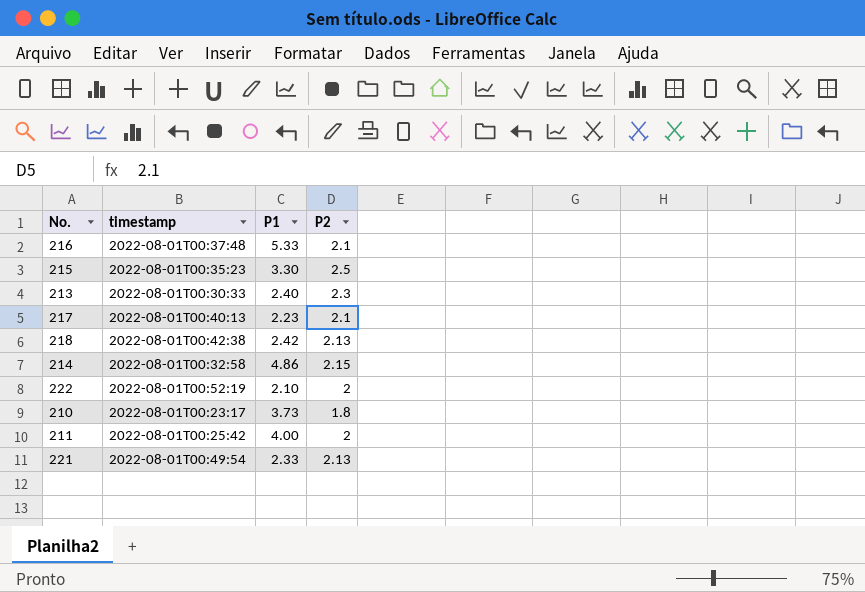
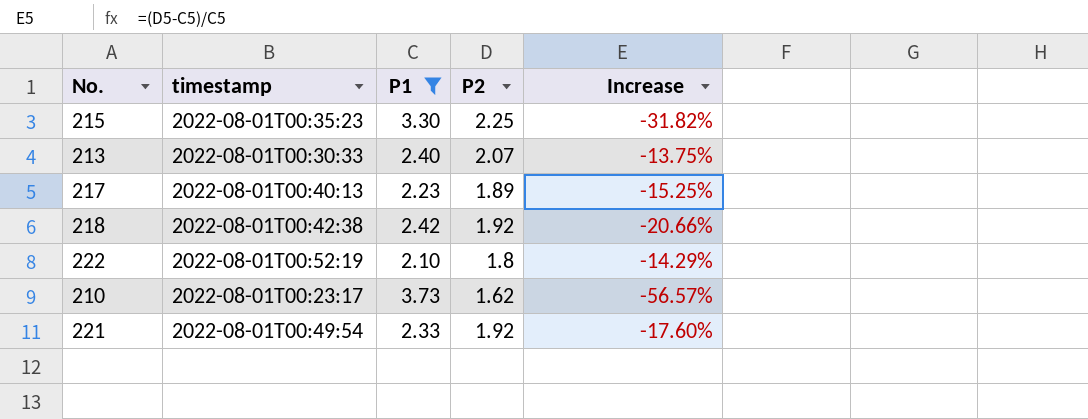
filter: none -> P1 <= 3.73
column Increase | formula: none -> ([P2] - [P1]) / [P1]
215 | P2: 2.5 -> 2.25
213 | P2: 2.3 -> 2.07
217 | P2: 2.1 -> 1.89
218 | P2: 2.13 -> 1.92
222 | P2: 2 -> 1.8
210 | P2: 1.8 -> 1.62
221 | P2: 2.13 -> 1.92

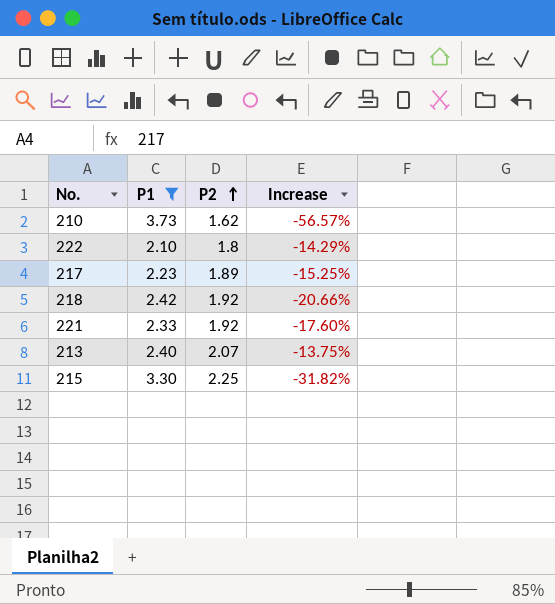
row order: none -> P2 ascending
column timestamp | position: 2 -> none

